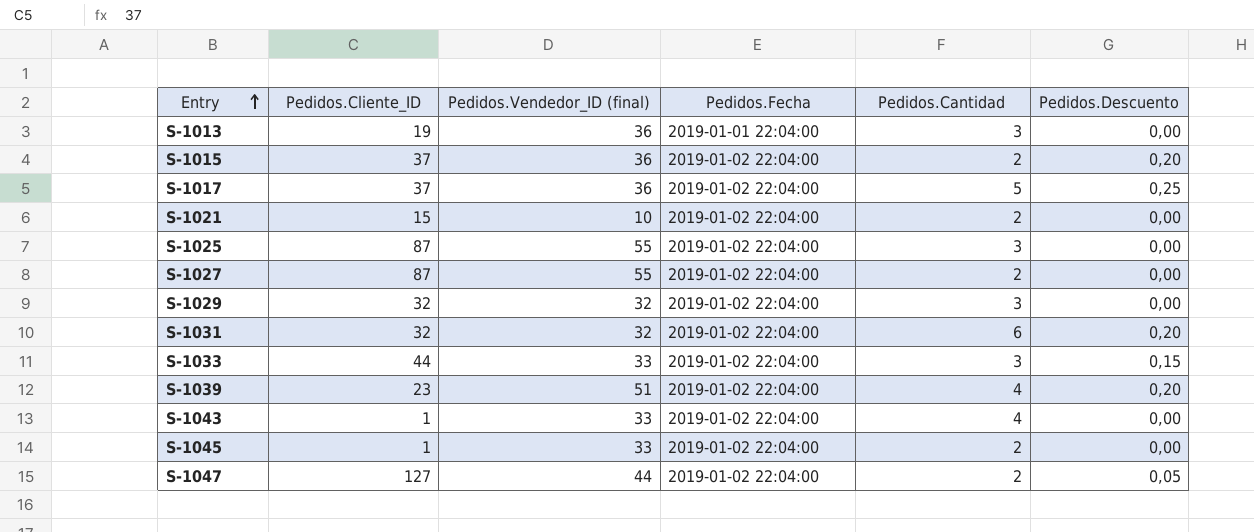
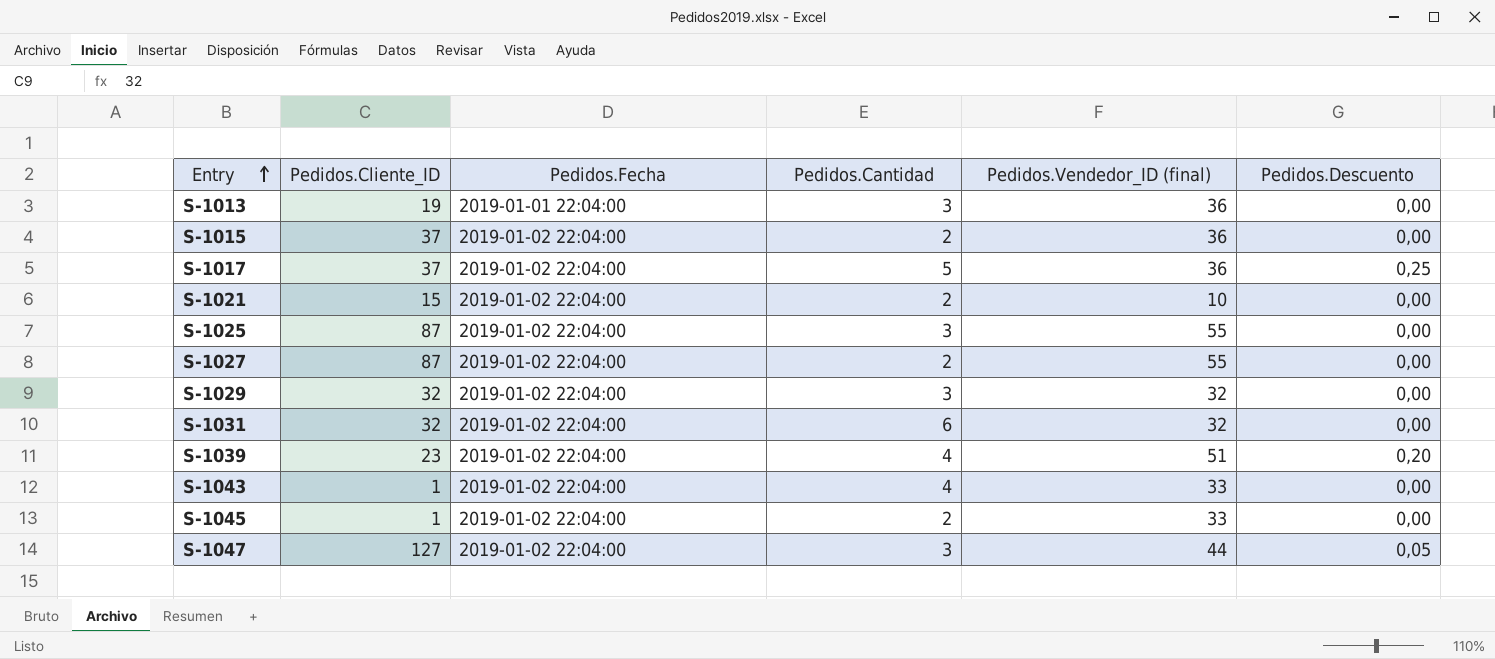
column Pedidos.Vendedor_ID (final) | position: 3 -> 5
row S-1033: 44 | 33 | 2019-01-02 22:04:00 | 3 | 0,15 -> none
S-1015 | Pedidos.Descuento: 0,20 -> 0,00
S-1031 | Pedidos.Descuento: 0,20 -> 0,00
S-1047 | Pedidos.Cantidad: 2 -> 3

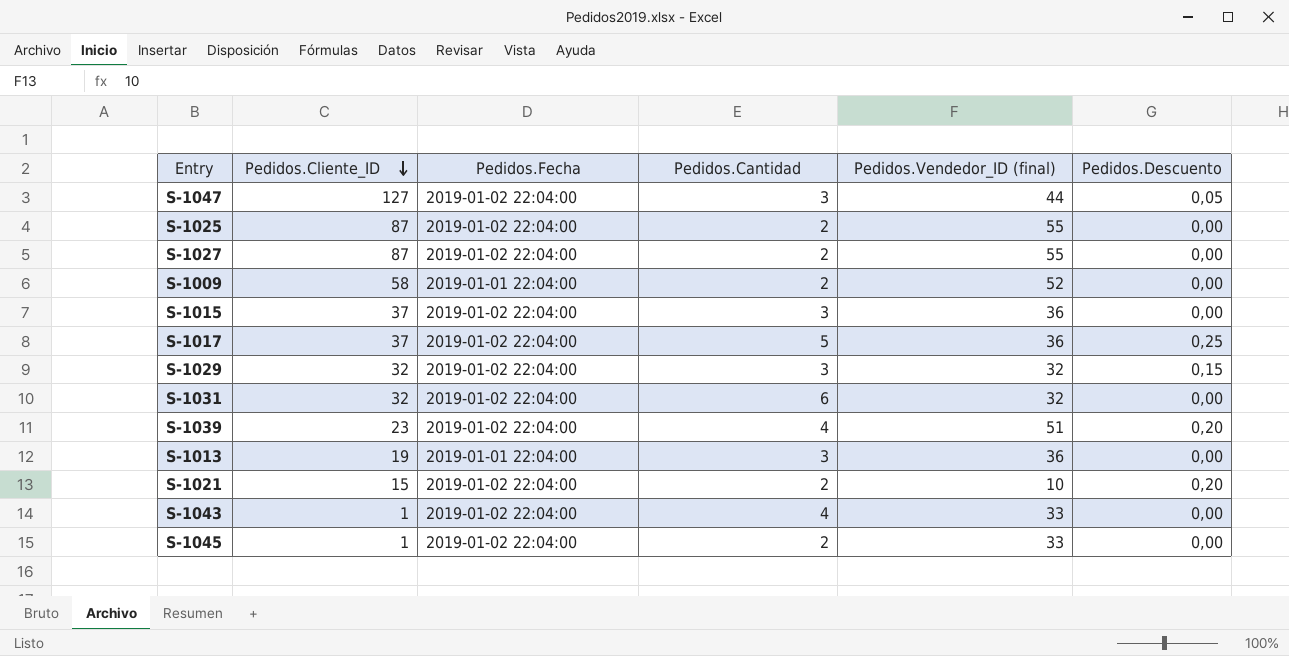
row order: Entry ascending -> Pedidos.Cliente_ID descending
S-1025 | Pedidos.Cantidad: 3 -> 2
row S-1009: none -> 58 | 2019-01-01 22:04:00 | 2 | 52 | 0,00
S-1015 | Pedidos.Cantidad: 2 -> 3
S-1029 | Pedidos.Descuento: 0,00 -> 0,15
S-1021 | Pedidos.Descuento: 0,00 -> 0,20

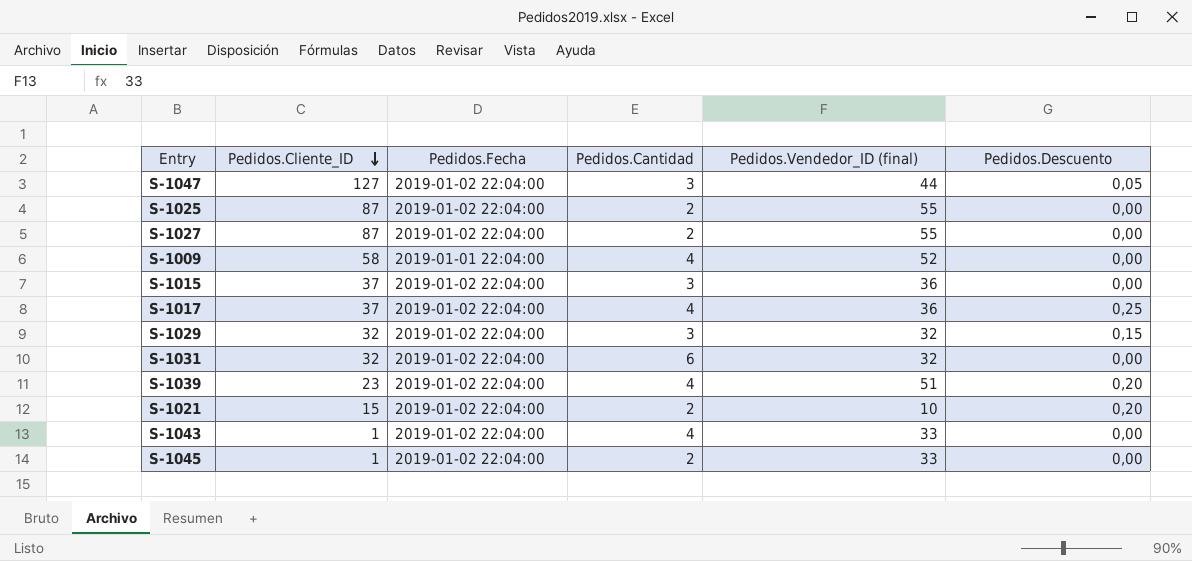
row S-1013: 19 | 2019-01-01 22:04:00 | 3 | 36 | 0,00 -> none
S-1009 | Pedidos.Cantidad: 2 -> 4
S-1017 | Pedidos.Cantidad: 5 -> 4

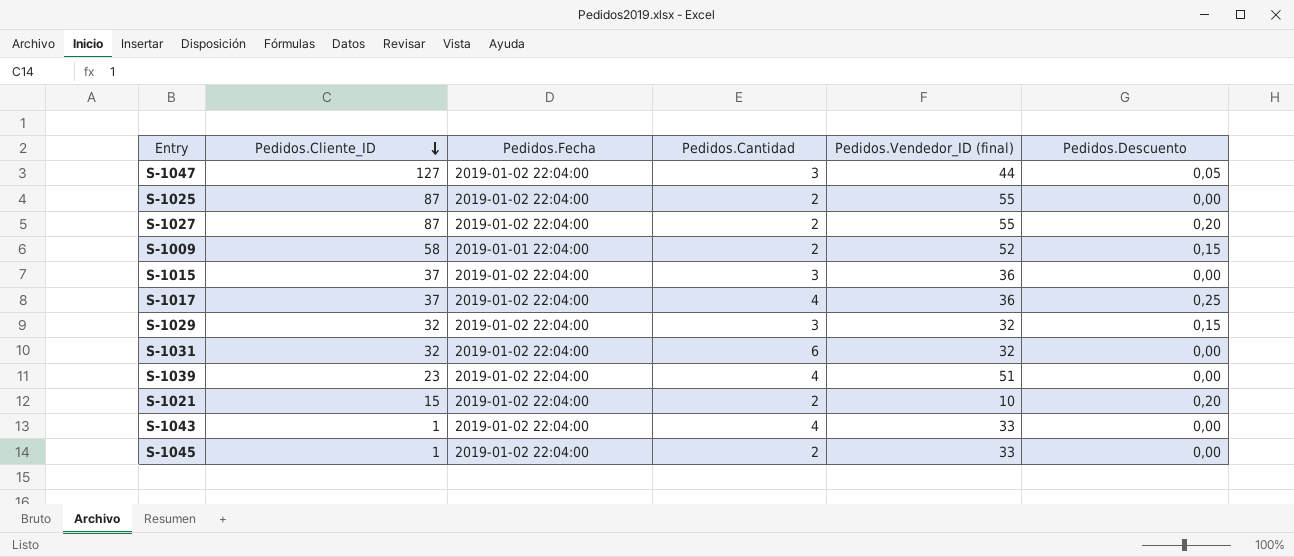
S-1027 | Pedidos.Descuento: 0,00 -> 0,20
S-1009 | Pedidos.Cantidad: 4 -> 2
S-1009 | Pedidos.Descuento: 0,00 -> 0,15
S-1039 | Pedidos.Descuento: 0,20 -> 0,00

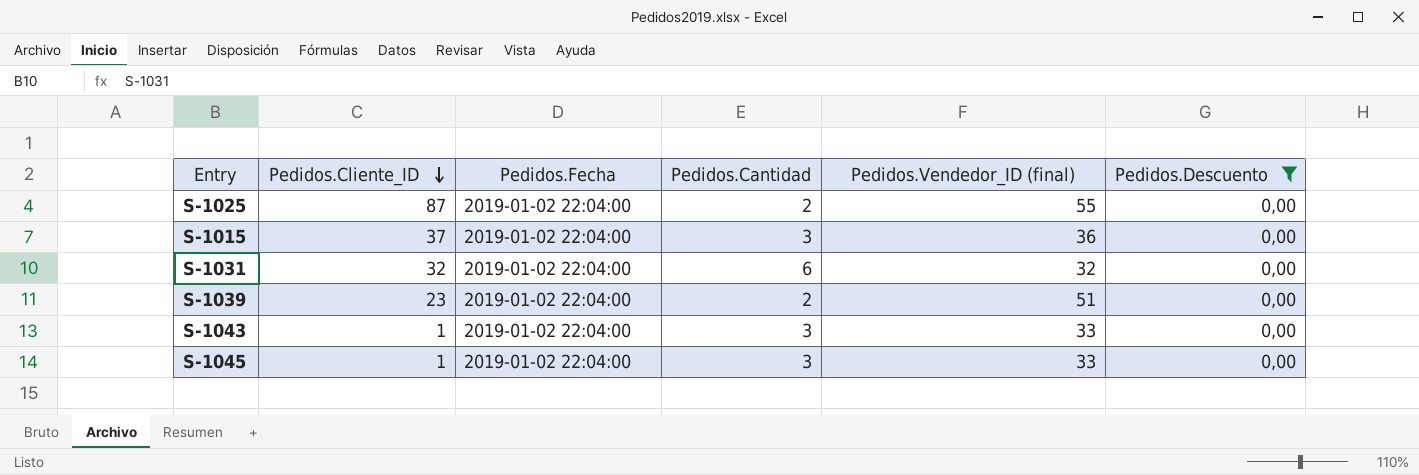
filter: none -> Pedidos.Descuento = 0,00
S-1039 | Pedidos.Cantidad: 4 -> 2
S-1043 | Pedidos.Cantidad: 4 -> 3
S-1045 | Pedidos.Cantidad: 2 -> 3

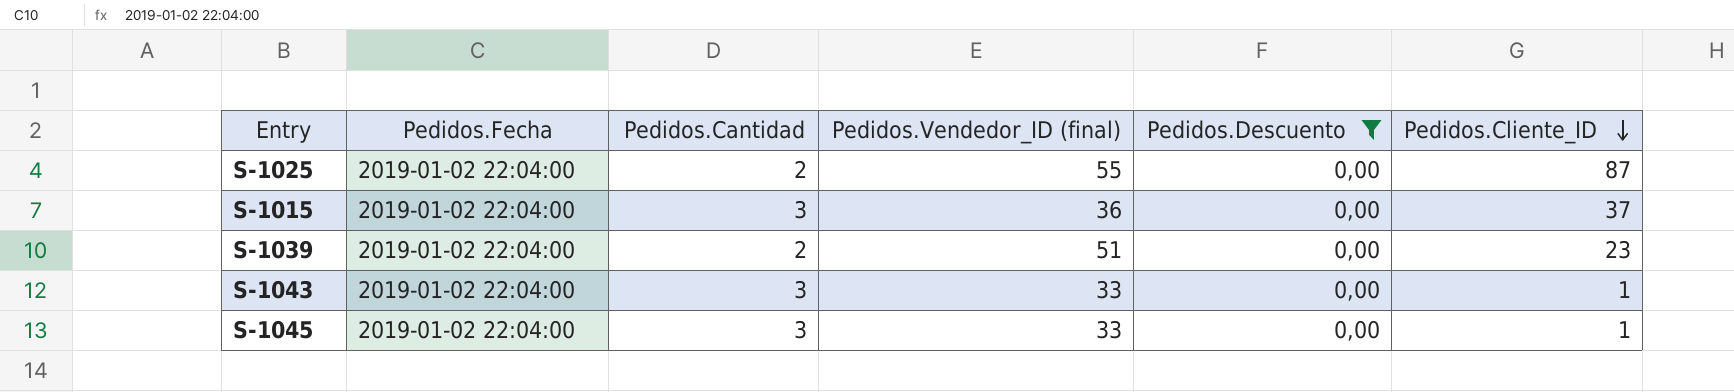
column Pedidos.Cliente_ID | position: 2 -> 6
row S-1031: 32 | 2019-01-02 22:04:00 | 6 | 32 | 0,00 -> none

